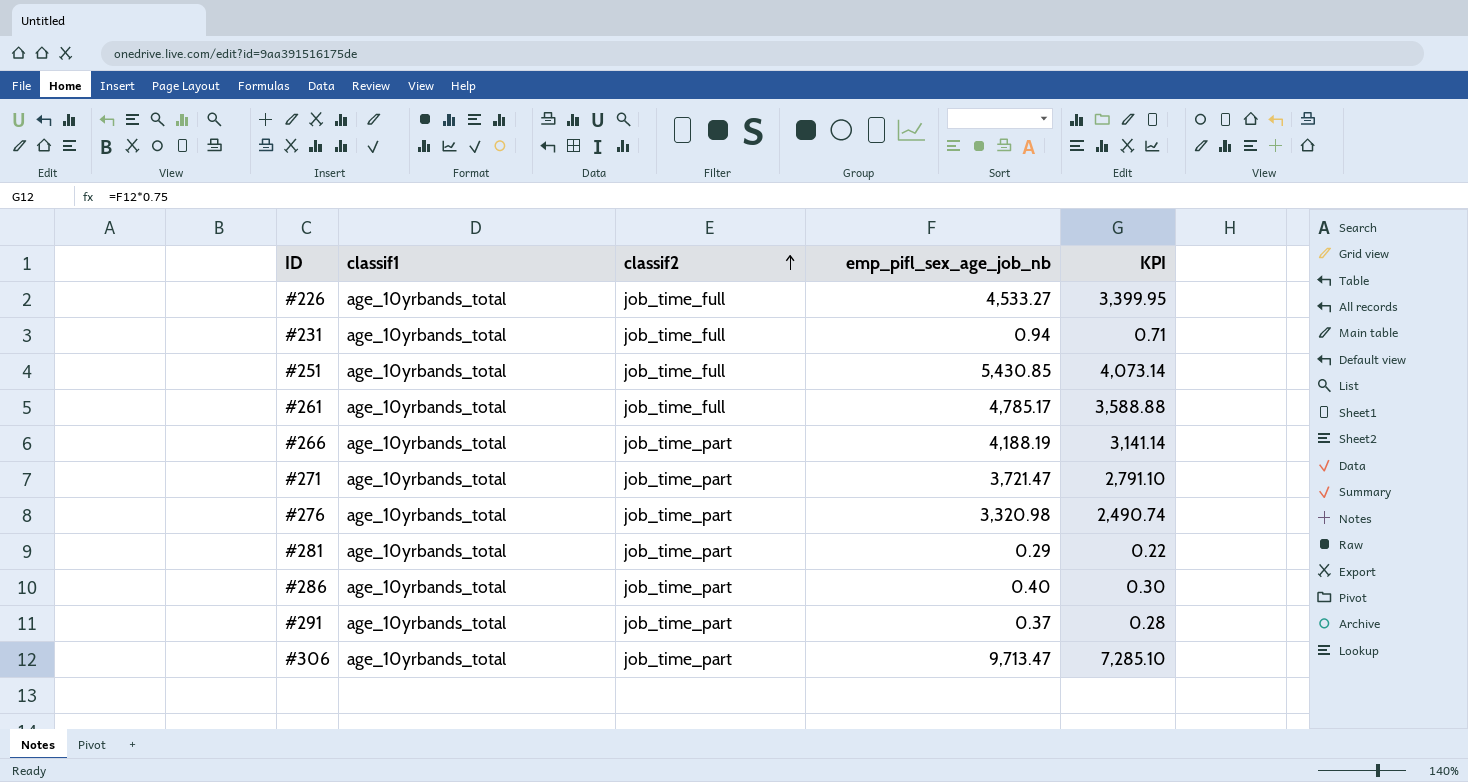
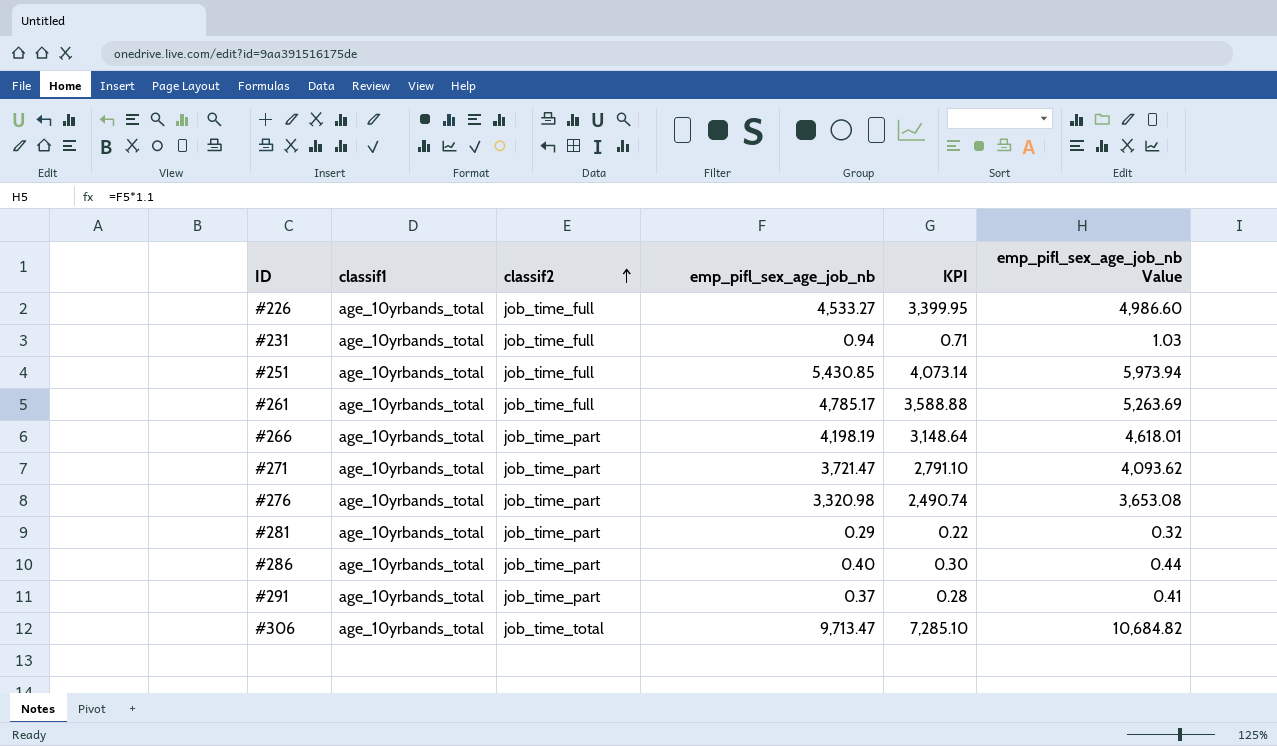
column emp_pifl_sex_age_job_nb Value | formula: none -> [emp_pifl_sex_age_job_nb] * 1.1
#266 | emp_pifl_sex_age_job_nb: 4,188.19 -> 4,198.19
#266 | KPI: 3,141.14 -> 3,148.64
#306 | classif2: job_time_part -> job_time_total

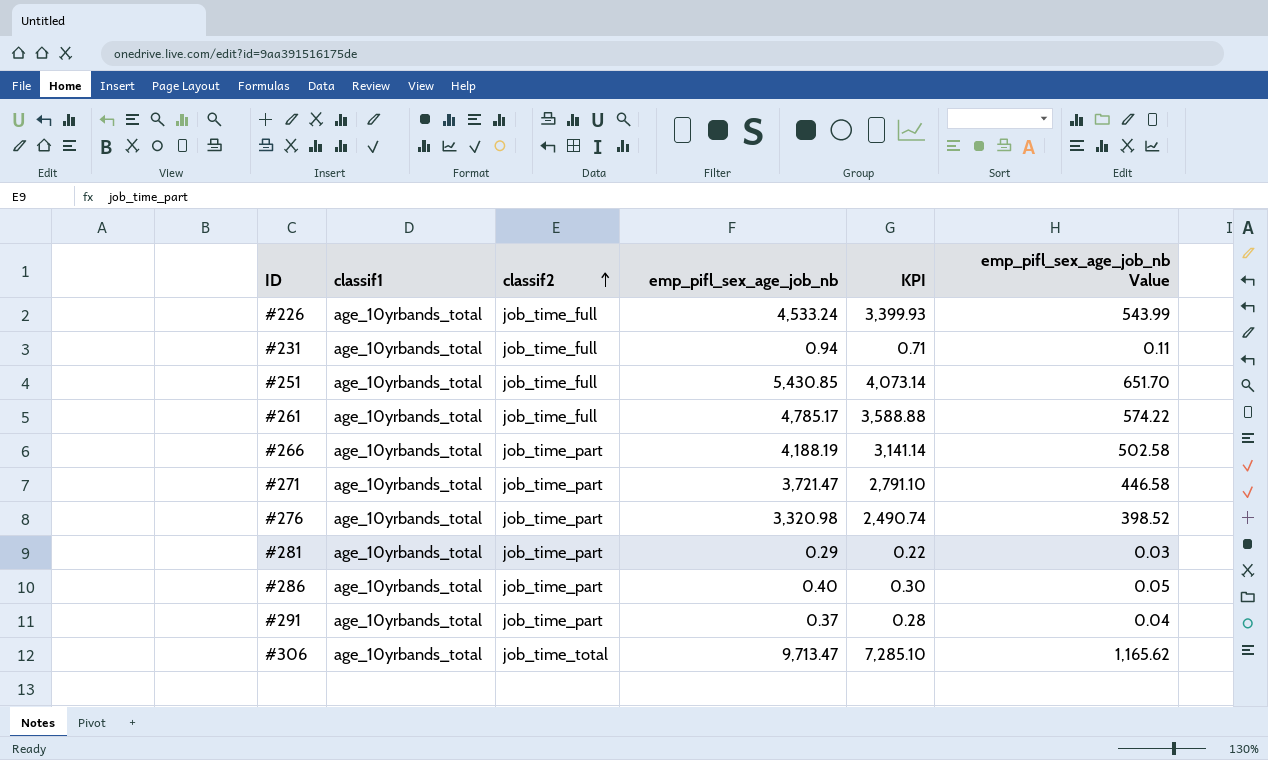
column emp_pifl_sex_age_job_nb Value | formula: [emp_pifl_sex_age_job_nb] * 1.1 -> [emp_pifl_sex_age_job_nb] * 0.12
#226 | emp_pifl_sex_age_job_nb: 4,533.27 -> 4,533.24
#226 | KPI: 3,399.95 -> 3,399.93
#266 | emp_pifl_sex_age_job_nb: 4,198.19 -> 4,188.19
#266 | KPI: 3,148.64 -> 3,141.14

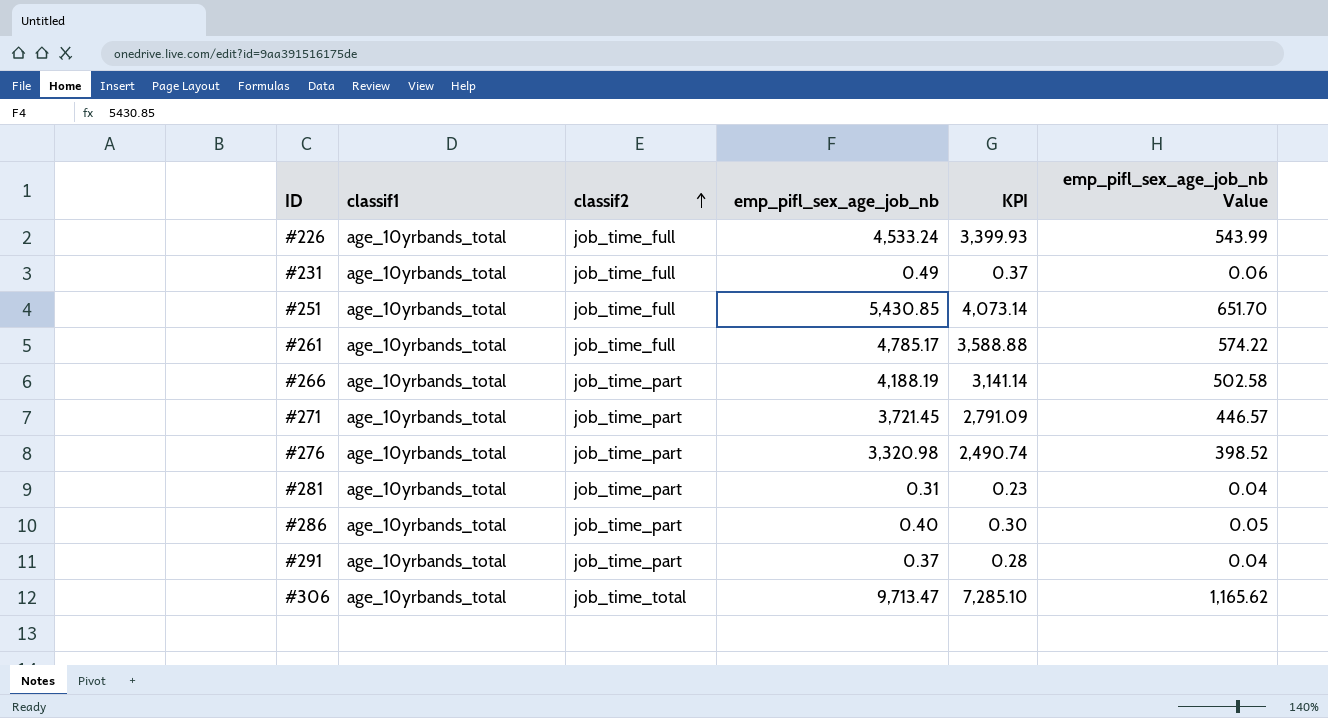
#231 | emp_pifl_sex_age_job_nb: 0.94 -> 0.49
#231 | KPI: 0.71 -> 0.37
#231 | emp_pifl_sex_age_job_nb Value: 0.11 -> 0.06
#271 | emp_pifl_sex_age_job_nb: 3,721.47 -> 3,721.45
#271 | KPI: 2,791.10 -> 2,791.09
#271 | emp_pifl_sex_age_job_nb Value: 446.58 -> 446.57
#281 | emp_pifl_sex_age_job_nb: 0.29 -> 0.31
#281 | KPI: 0.22 -> 0.23
#281 | emp_pifl_sex_age_job_nb Value: 0.03 -> 0.04

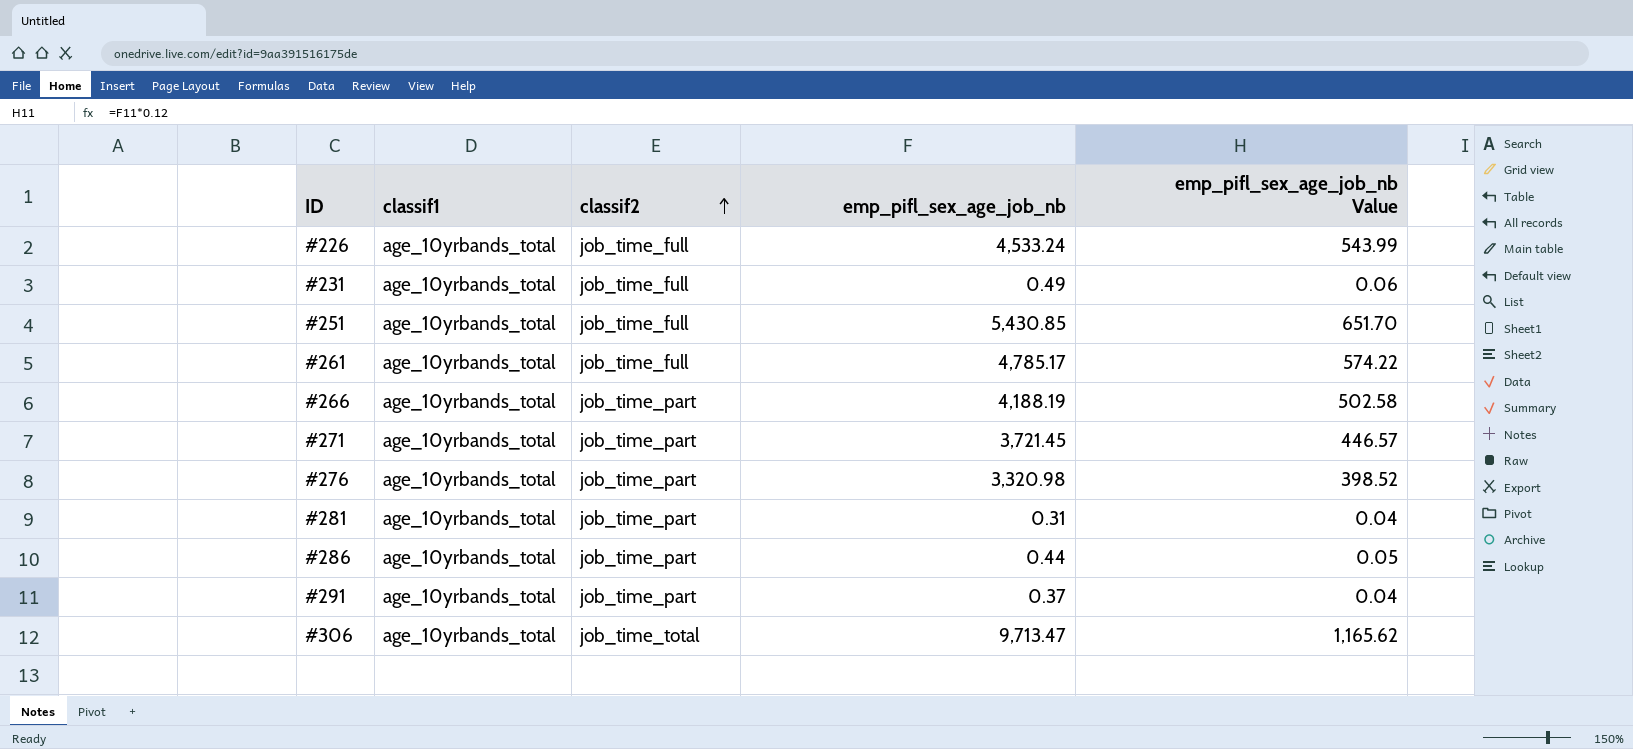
column KPI | formula: [emp_pifl_sex_age_job_nb] * 0.75 -> none
#286 | emp_pifl_sex_age_job_nb: 0.40 -> 0.44

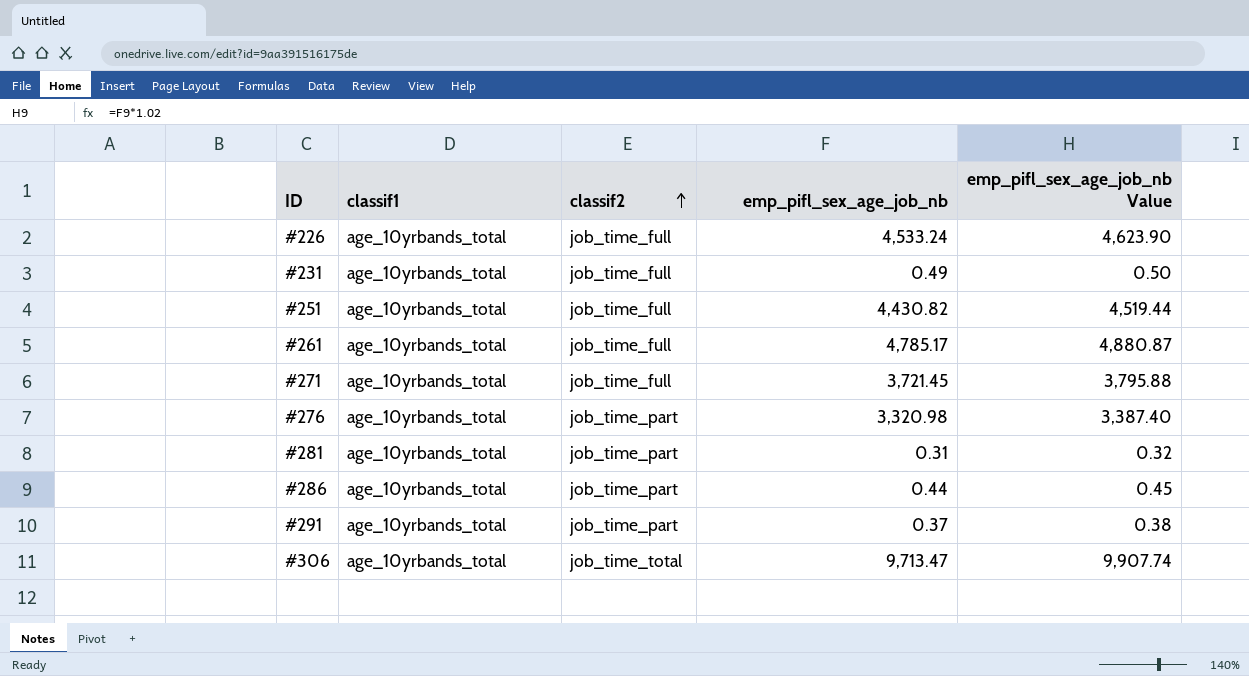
column emp_pifl_sex_age_job_nb Value | formula: [emp_pifl_sex_age_job_nb] * 0.12 -> [emp_pifl_sex_age_job_nb] * 1.02
row #266: age_10yrbands_total | job_time_part | 4,188.19 | 502.58 -> none
#251 | emp_pifl_sex_age_job_nb: 5,430.85 -> 4,430.82
#271 | classif2: job_time_part -> job_time_full

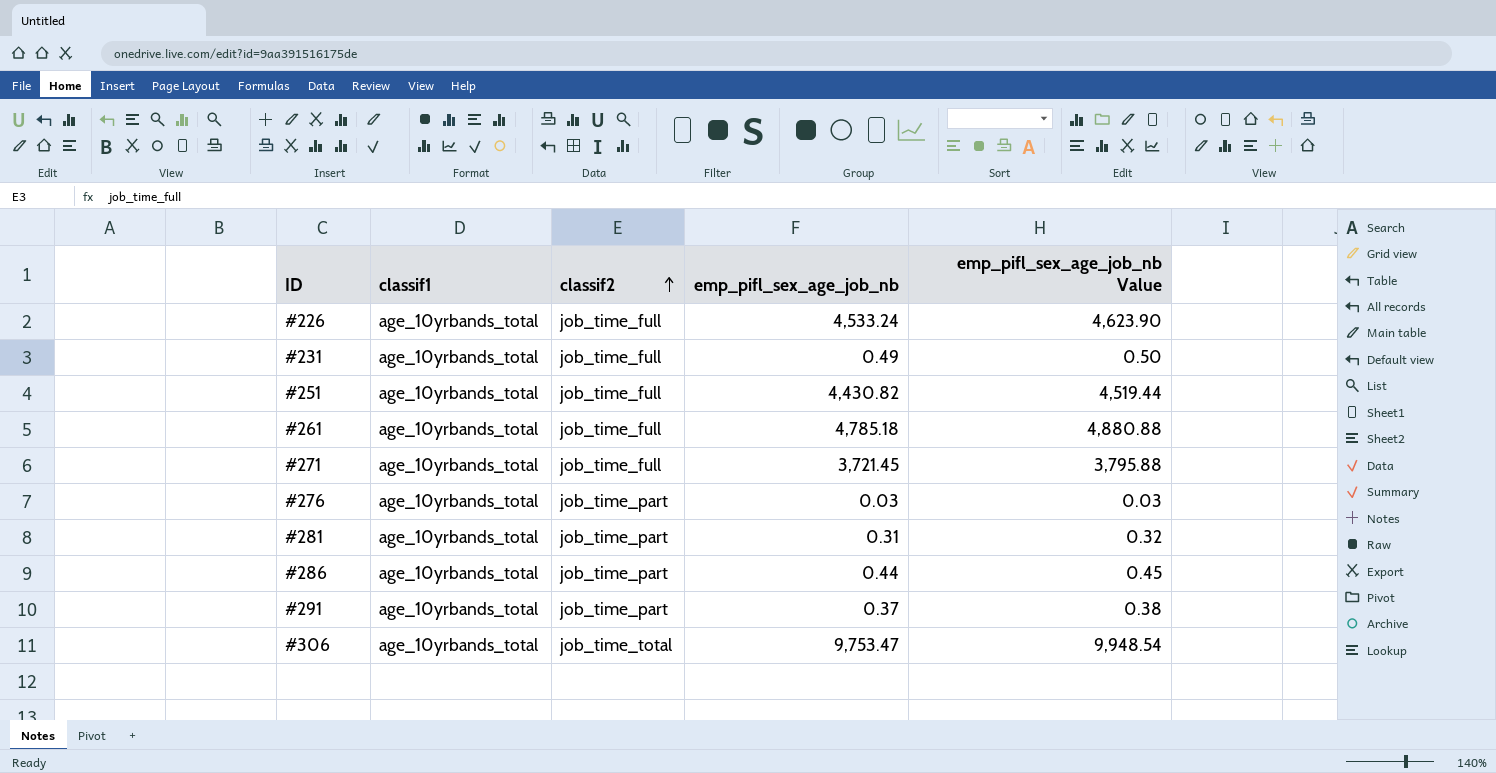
#261 | emp_pifl_sex_age_job_nb: 4,785.17 -> 4,785.18
#261 | emp_pifl_sex_age_job_nb Value: 4,880.87 -> 4,880.88
#276 | emp_pifl_sex_age_job_nb: 3,320.98 -> 0.03
#276 | emp_pifl_sex_age_job_nb Value: 3,387.40 -> 0.03
#306 | emp_pifl_sex_age_job_nb: 9,713.47 -> 9,753.47
#306 | emp_pifl_sex_age_job_nb Value: 9,907.74 -> 9,948.54

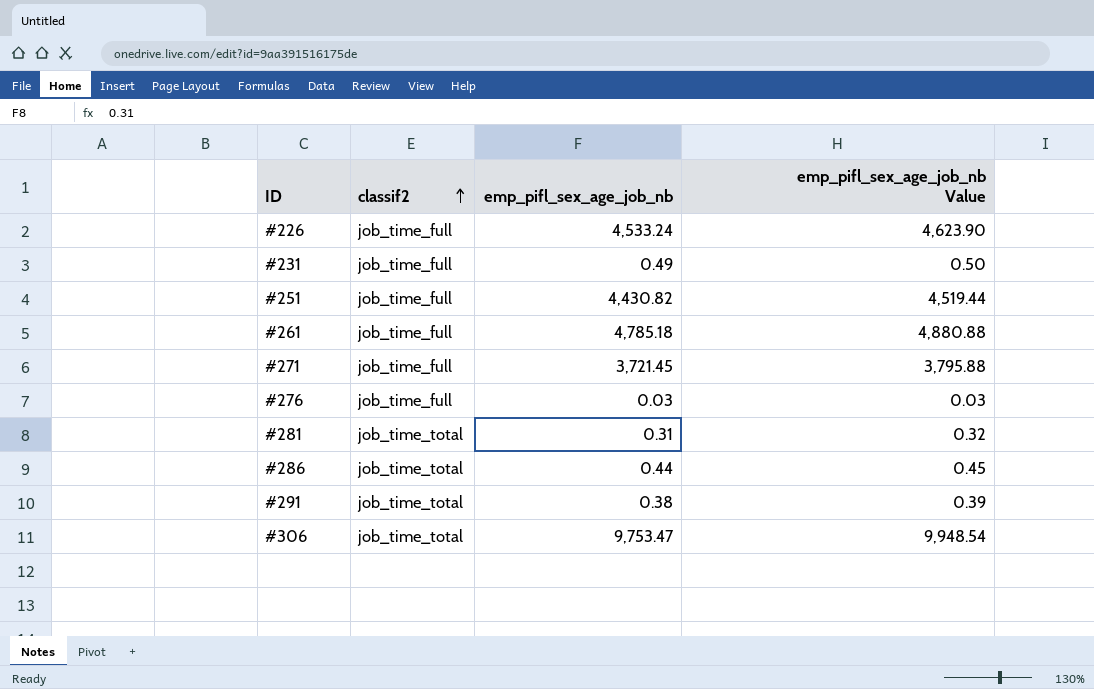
column classif1 | position: 2 -> none
#276 | classif2: job_time_part -> job_time_full
#281 | classif2: job_time_part -> job_time_total
#286 | classif2: job_time_part -> job_time_total
#291 | classif2: job_time_part -> job_time_total
#291 | emp_pifl_sex_age_job_nb: 0.37 -> 0.38
#291 | emp_pifl_sex_age_job_nb Value: 0.38 -> 0.39

